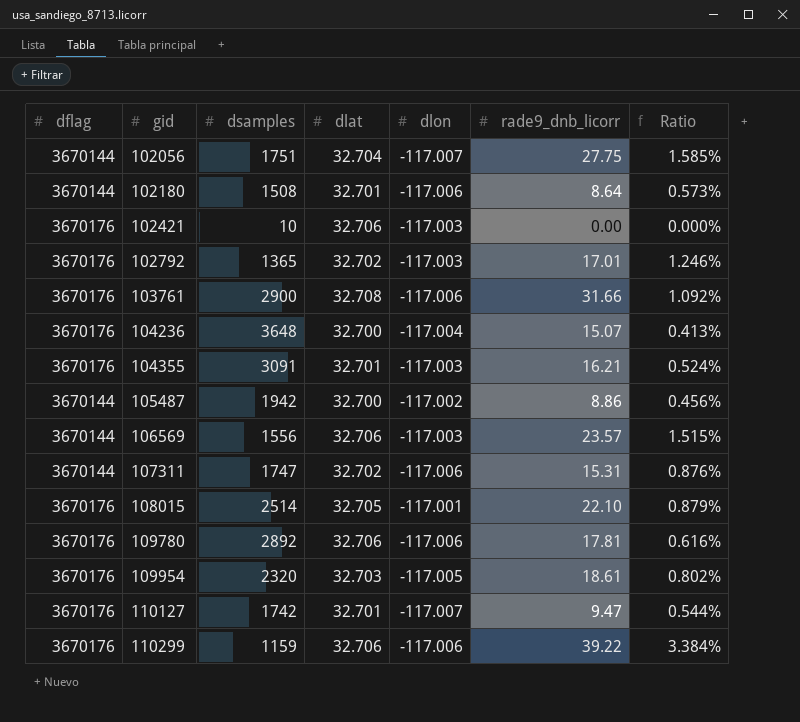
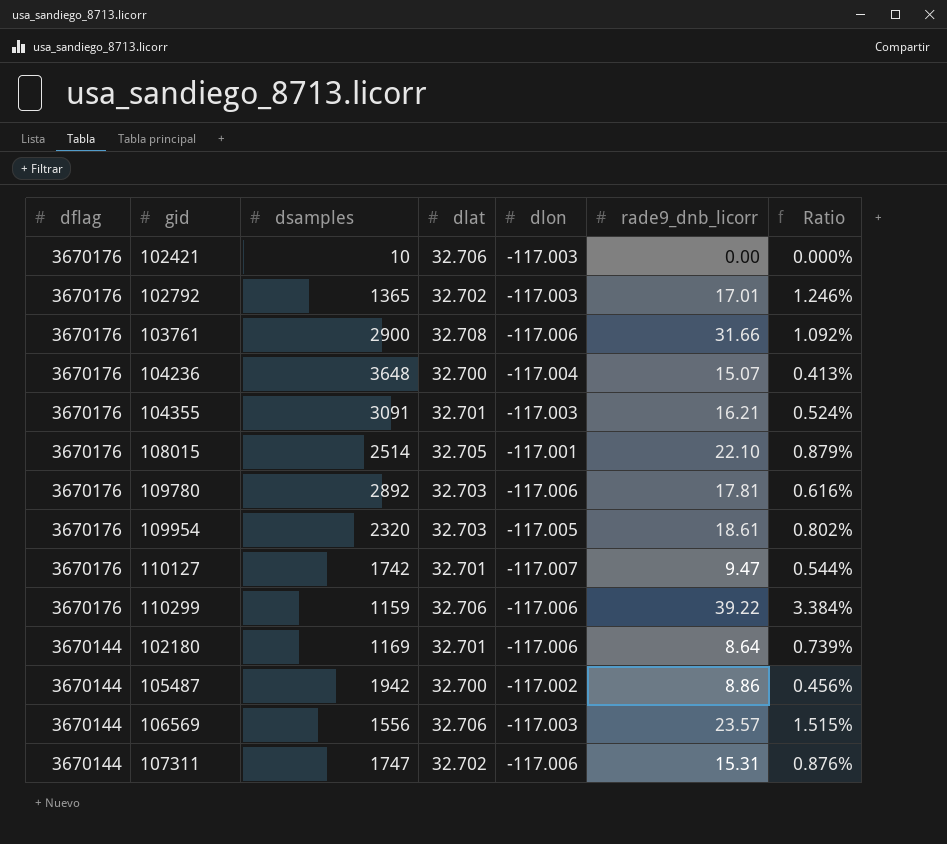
row order: gid ascending -> dflag descending
row 102056: 3670144 | 1751 | 32.704 | -117.007 | 27.75 | 1.585% -> none
109780 | dlat: 32.706 -> 32.703
102180 | dsamples: 1508 -> 1169
102180 | Ratio: 0.573% -> 0.739%

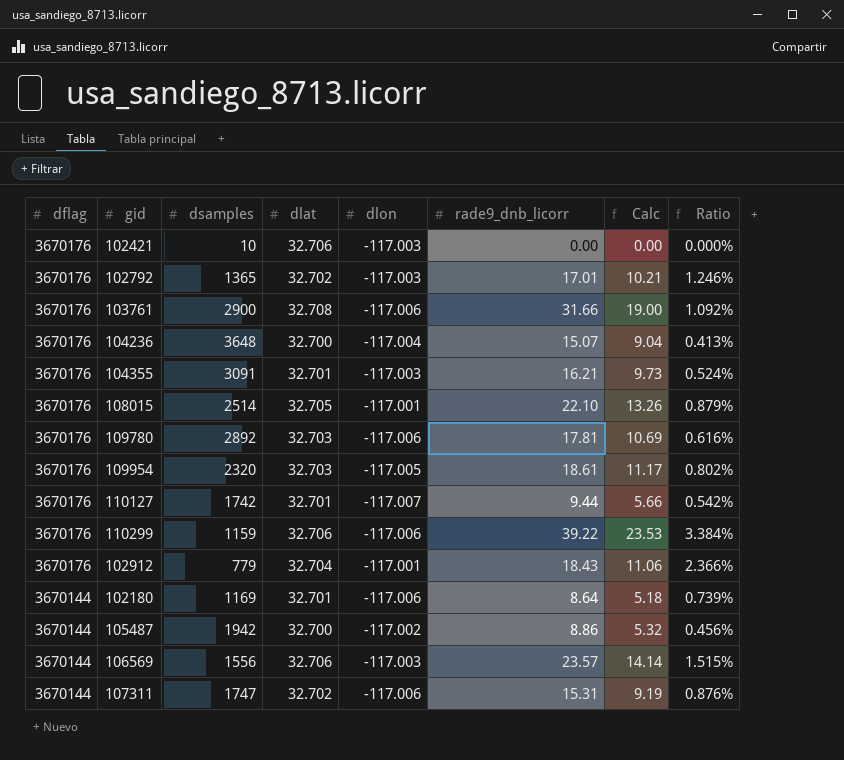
column Calc | formula: none -> [rade9_dnb_licorr] * 0.6
110127 | rade9_dnb_licorr: 9.47 -> 9.44
110127 | Ratio: 0.544% -> 0.542%
row 102912: none -> 3670176 | 779 | 32.704 | -117.001 | 18.43 | 11.06 | 2.366%

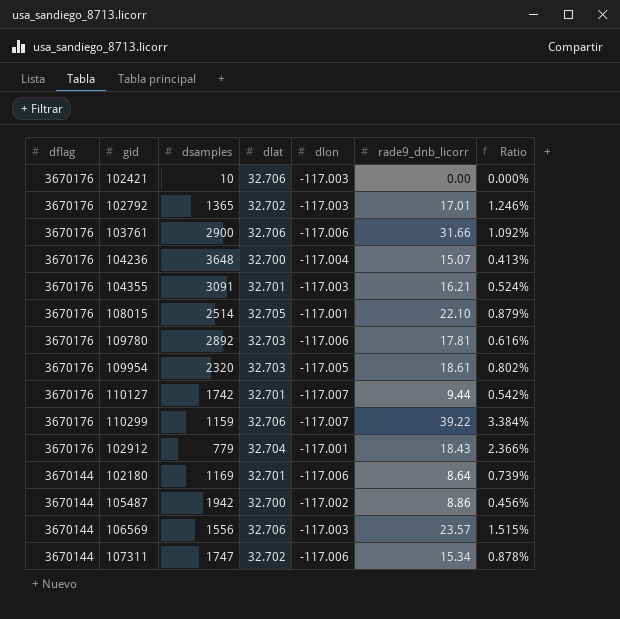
column Calc | formula: [rade9_dnb_licorr] * 0.6 -> none
103761 | dlat: 32.708 -> 32.706
110299 | dlon: -117.006 -> -117.007
107311 | rade9_dnb_licorr: 15.31 -> 15.34
107311 | Ratio: 0.876% -> 0.878%

